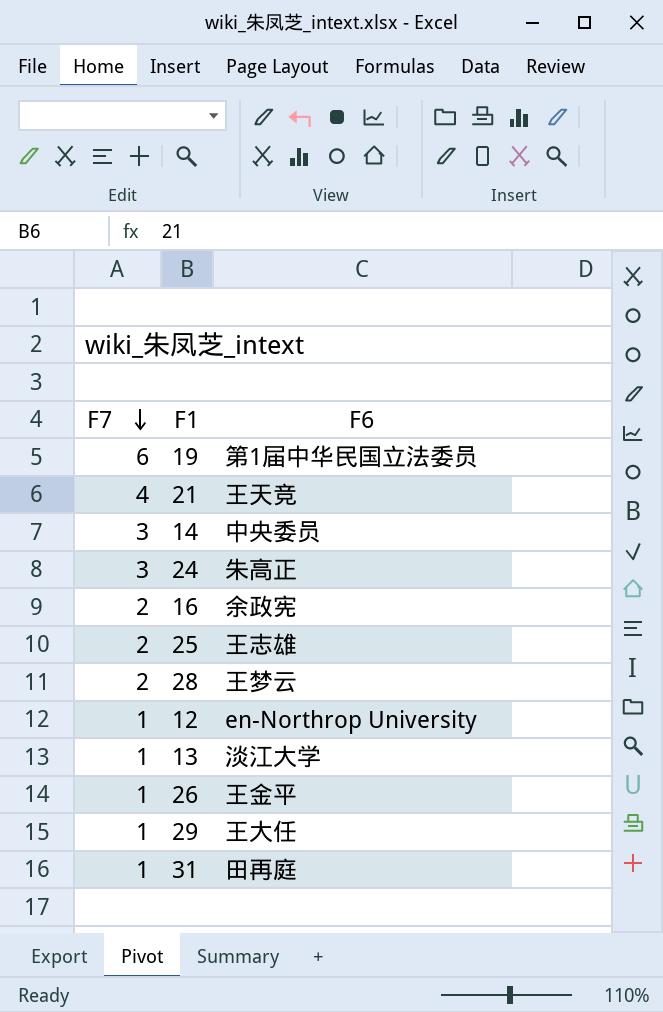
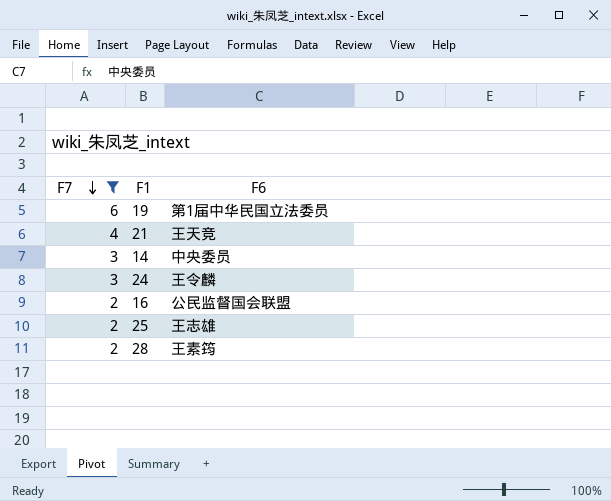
filter: none -> F7 != 1
24 | F6: 朱高正 -> 王令麟
16 | F6: 余政宪 -> 公民监督国会联盟
28 | F6: 王梦云 -> 王素筠

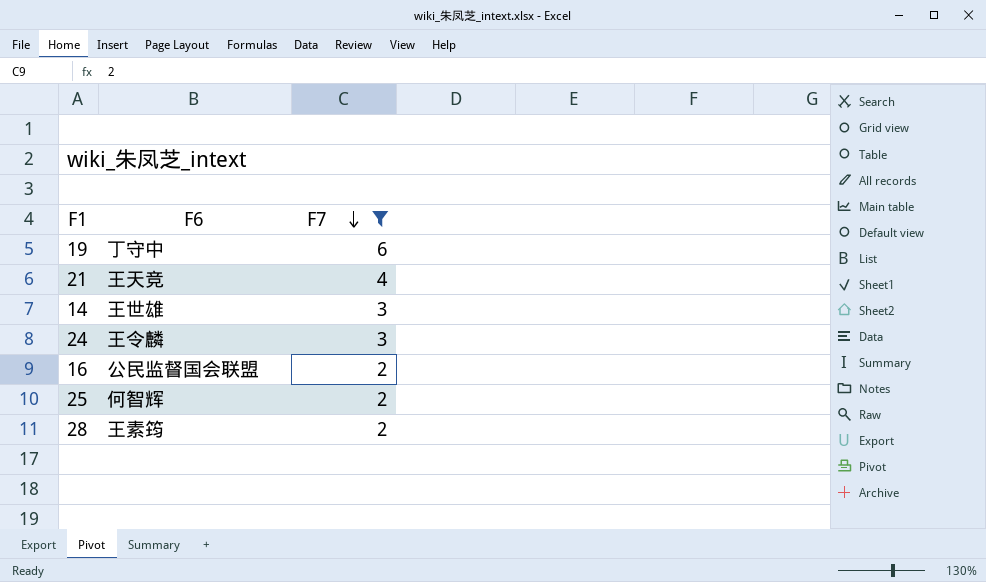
column F7 | position: 1 -> 3
19 | F6: 第1届中华民国立法委员 -> 丁守中
14 | F6: 中央委员 -> 王世雄
25 | F6: 王志雄 -> 何智辉

